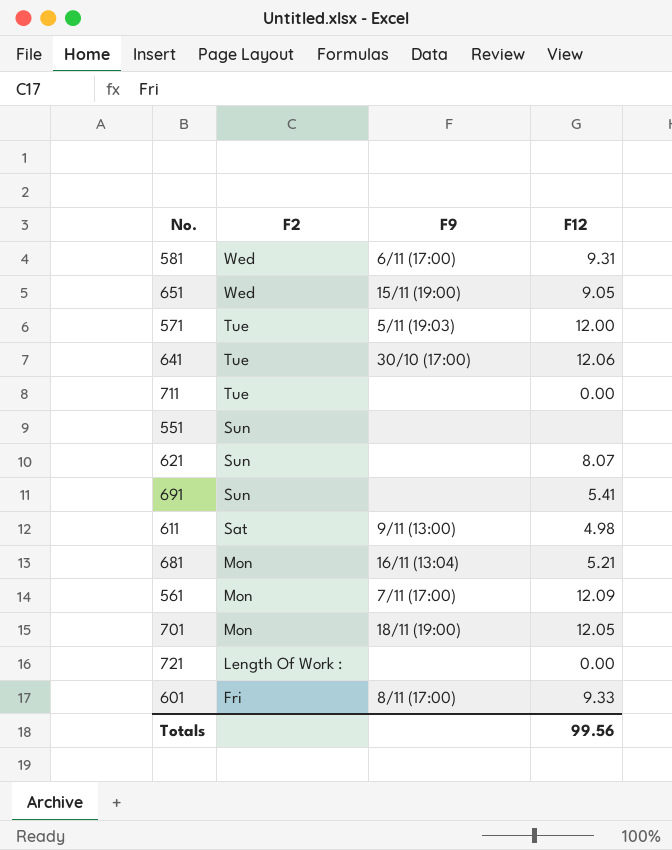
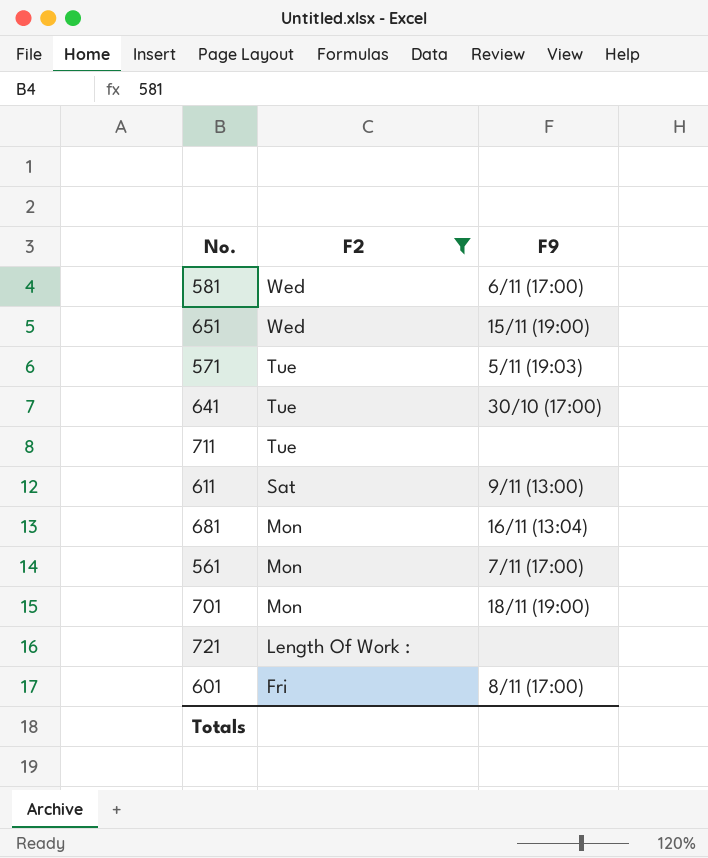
filter: none -> F2 != Sun
column F12 | position: 4 -> none

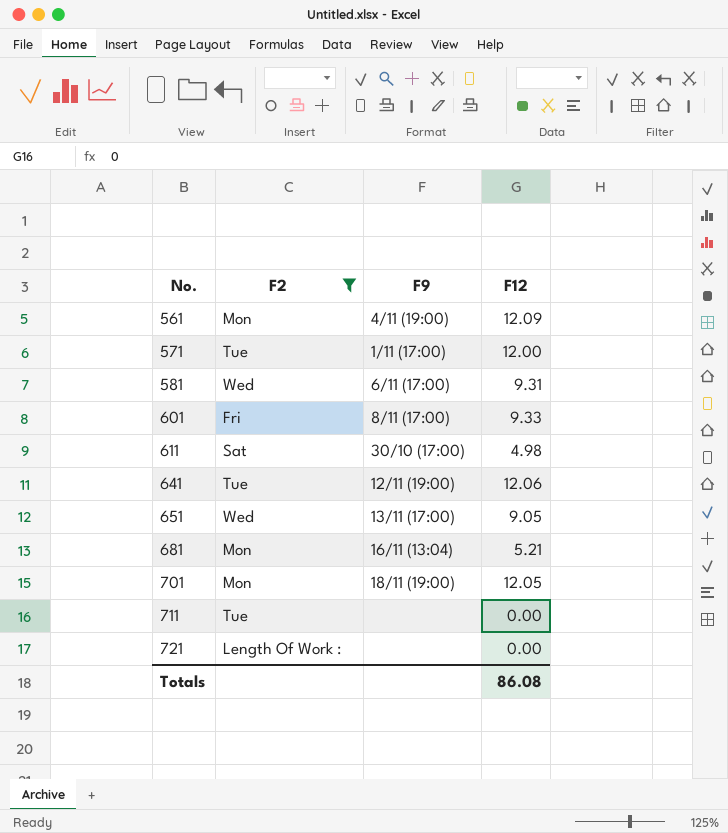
row order: F2 descending -> No. ascending
column F12 | position: none -> 4
561 | F9: 7/11 (17:00) -> 4/11 (19:00)
571 | F9: 5/11 (19:03) -> 1/11 (17:00)
611 | F9: 9/11 (13:00) -> 30/10 (17:00)
641 | F9: 30/10 (17:00) -> 12/11 (19:00)
651 | F9: 15/11 (19:00) -> 13/11 (17:00)

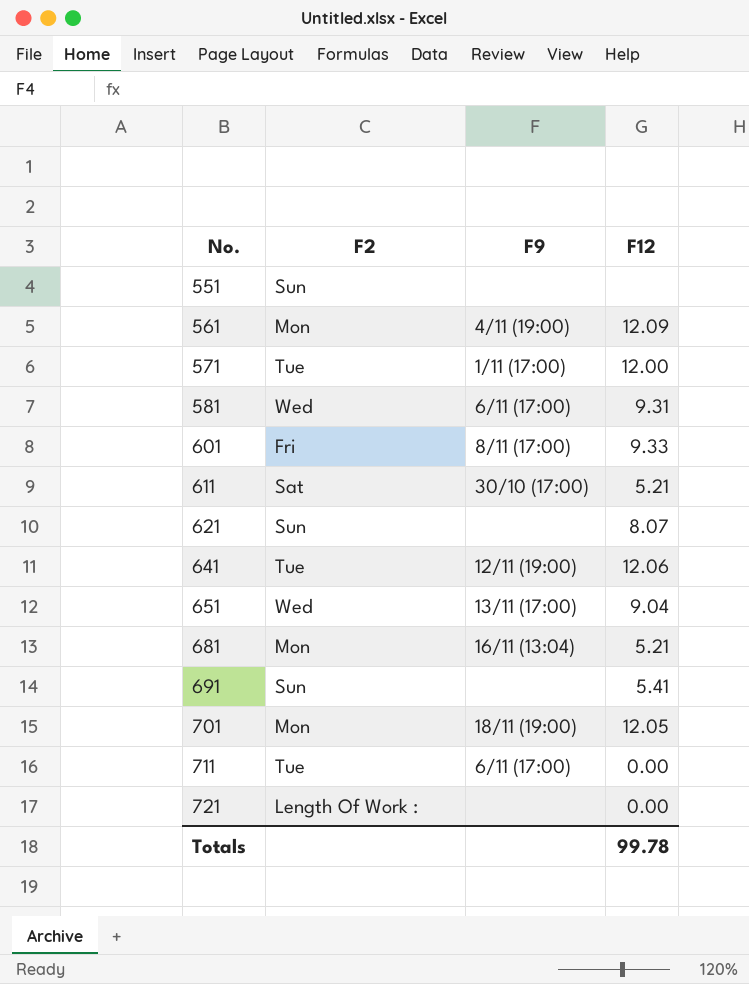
filter: F2 != Sun -> none
611 | F12: 4.98 -> 5.21
651 | F12: 9.05 -> 9.04
711 | F9: none -> 6/11 (17:00)
Totals | F12: 86.08 -> 99.78

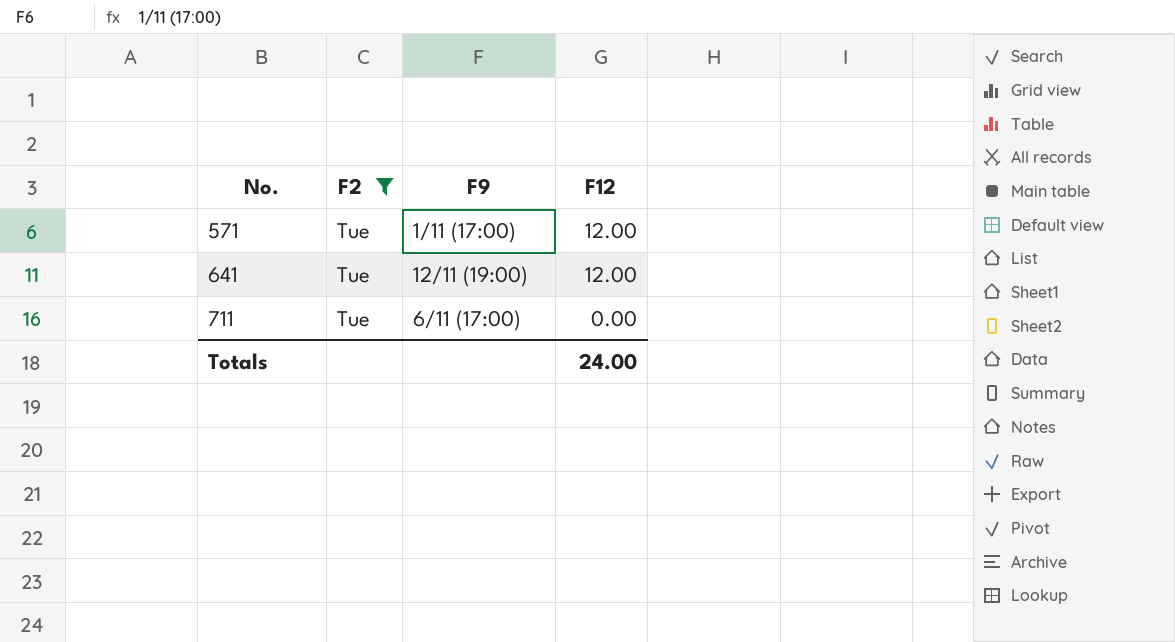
filter: none -> F2 = Tue
641 | F12: 12.06 -> 12.00
Totals | F12: 99.78 -> 24.00

